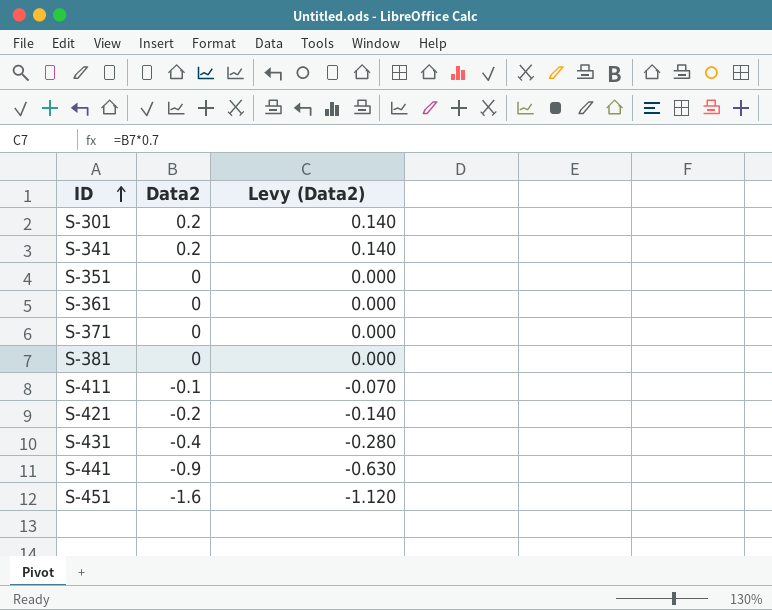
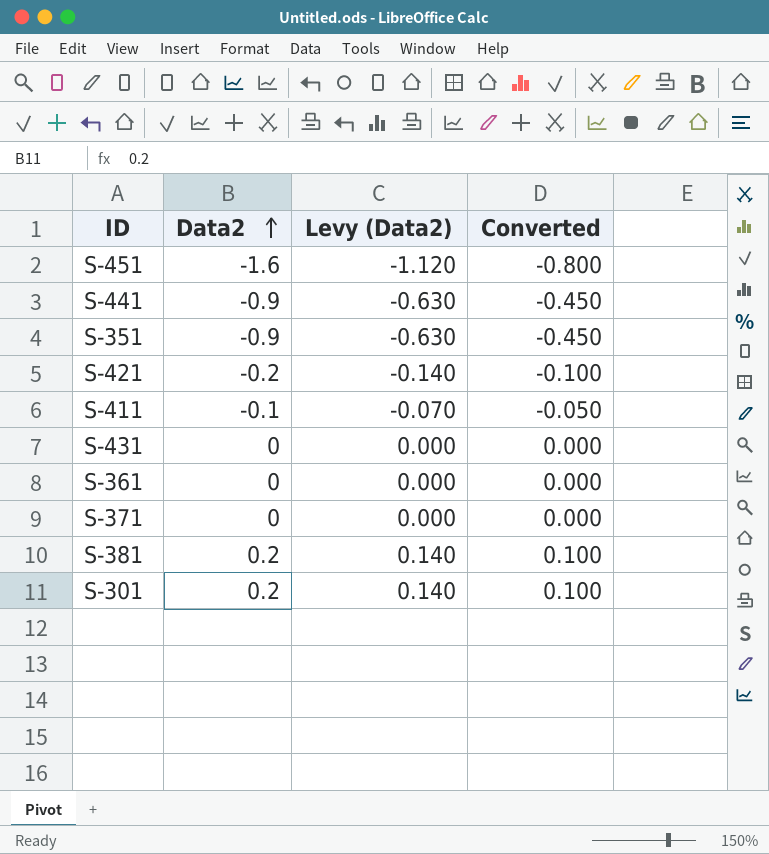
row order: ID ascending -> Data2 ascending
column Converted | formula: none -> [Data2] * 0.5
row S-341: 0.2 | 0.140 -> none
S-351 | Data2: 0 -> -0.9
S-351 | Levy (Data2): 0.000 -> -0.630
S-431 | Data2: -0.4 -> 0
S-431 | Levy (Data2): -0.280 -> 0.000
S-381 | Data2: 0 -> 0.2
S-381 | Levy (Data2): 0.000 -> 0.140

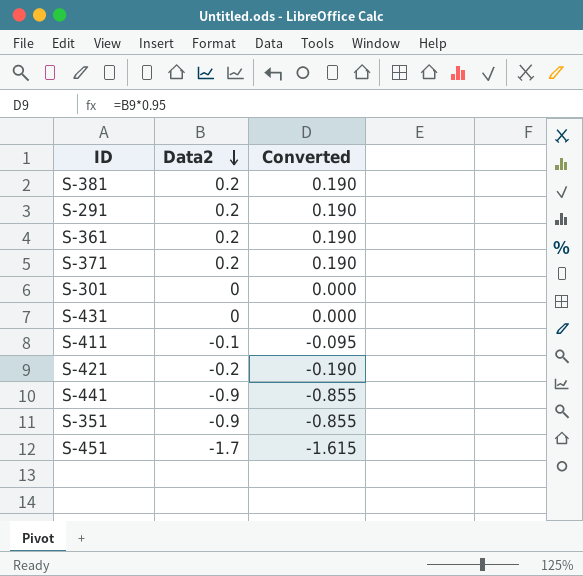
row order: Data2 ascending -> Data2 descending
column Levy (Data2) | formula: [Data2] * 0.7 -> none
column Converted | formula: [Data2] * 0.5 -> [Data2] * 0.95
row S-291: none -> 0.2 | 0.190
S-361 | Data2: 0 -> 0.2
S-371 | Data2: 0 -> 0.2
S-301 | Data2: 0.2 -> 0
S-451 | Data2: -1.6 -> -1.7

